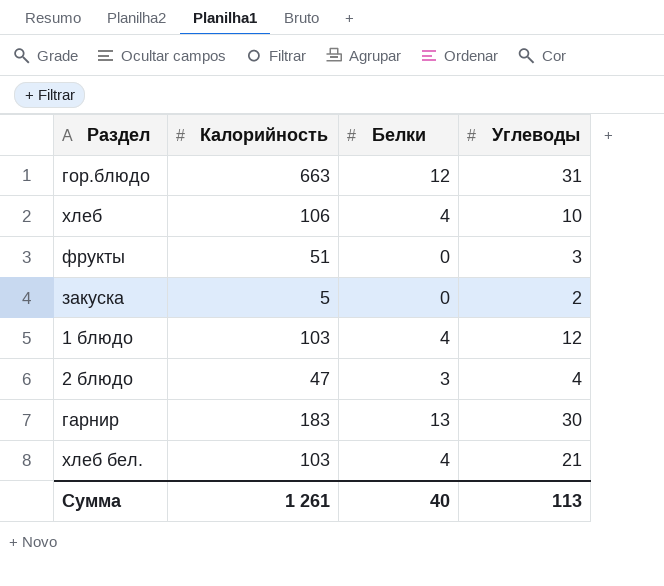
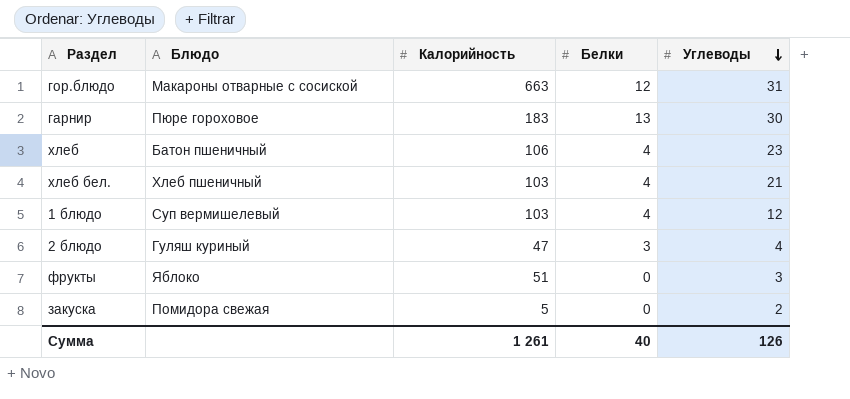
row order: none -> Углеводы descending
column Блюдо | position: none -> 2
хлеб | Углеводы: 10 -> 23
Сумма | Углеводы: 113 -> 126

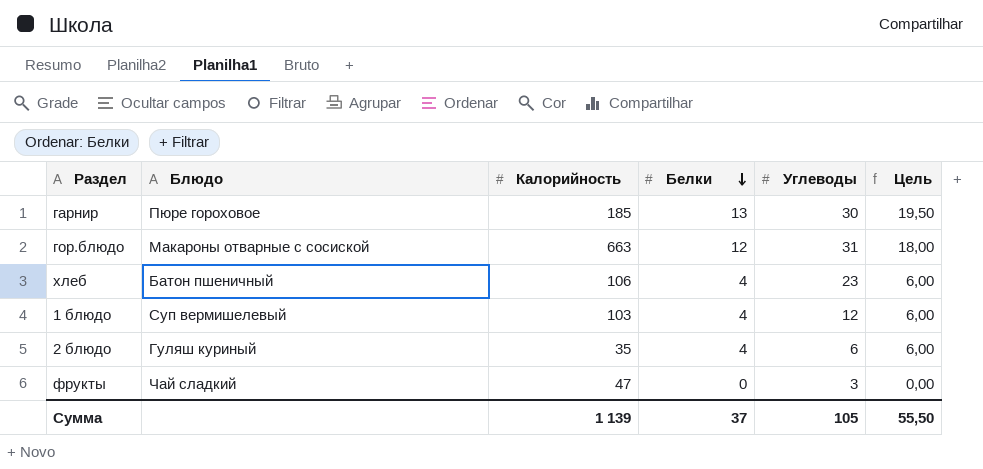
row order: Углеводы descending -> Белки descending
column Цель | formula: none -> [Белки] * 1,5
row хлеб бел.: Хлеб пшеничный | 103 | 4 | 21 -> none
row закуска: Помидора свежая | 5 | 0 | 2 -> none
гарнир | Калорийность: 183 -> 185
2 блюдо | Калорийность: 47 -> 35
2 блюдо | Белки: 3 -> 4
2 блюдо | Углеводы: 4 -> 6
фрукты | Блюдо: Яблоко -> Чай сладкий
фрукты | Калорийность: 51 -> 47
Сумма | Калорийность: 1 261 -> 1 139
Сумма | Белки: 40 -> 37
Сумма | Углеводы: 126 -> 105

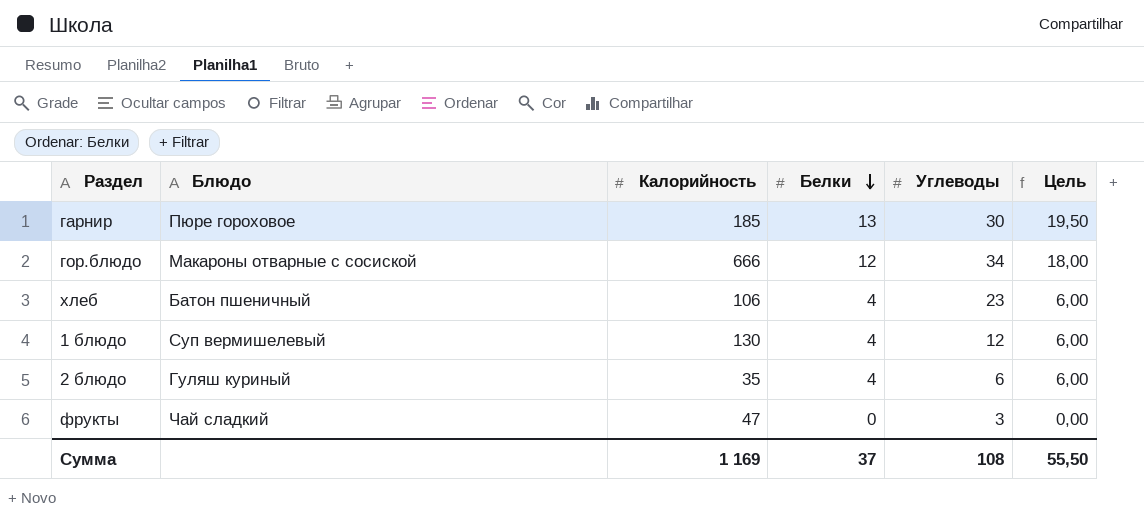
гор.блюдо | Калорийность: 663 -> 666
гор.блюдо | Углеводы: 31 -> 34
1 блюдо | Калорийность: 103 -> 130
Сумма | Калорийность: 1 139 -> 1 169
Сумма | Углеводы: 105 -> 108

